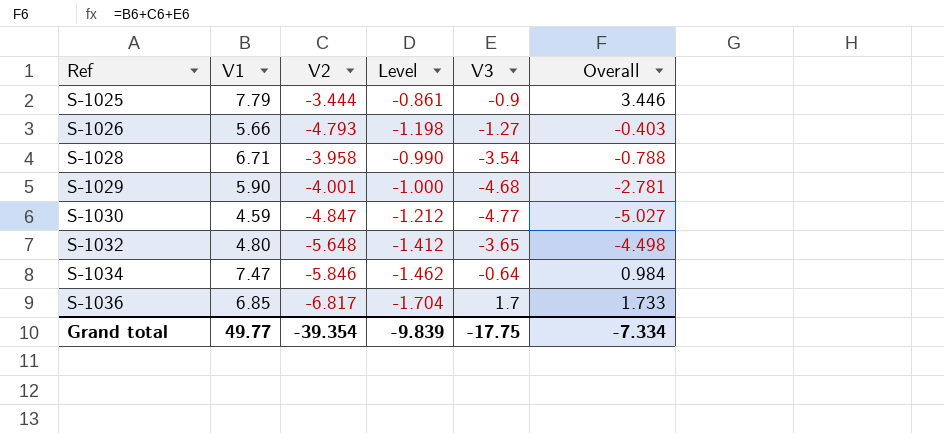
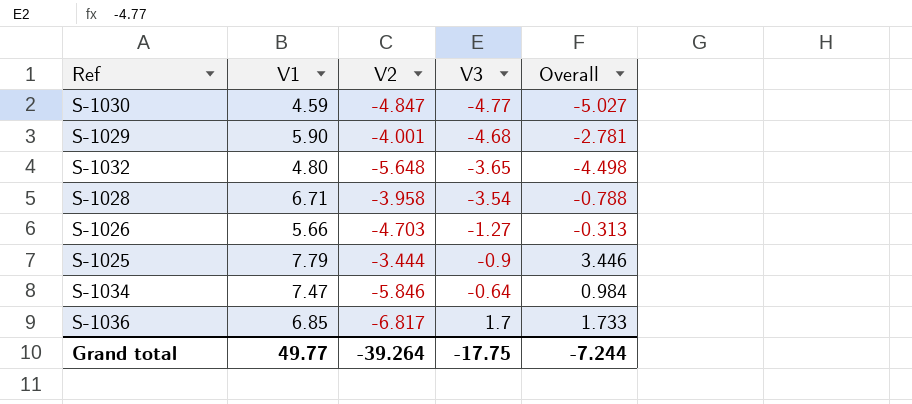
row order: Ref ascending -> V3 ascending
column Level | formula: [V2] * 0.25 -> none
S-1026 | V2: -4.793 -> -4.703
S-1026 | Overall: -0.403 -> -0.313
Grand total | V2: -39.354 -> -39.264
Grand total | Overall: -7.334 -> -7.244

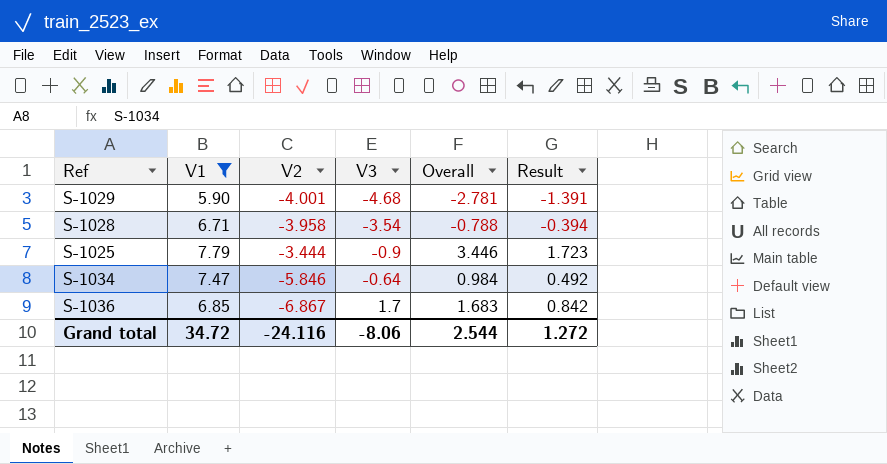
filter: none -> V1 >= 5.90
column Result | formula: none -> [Overall] * 0.5
S-1036 | V2: -6.817 -> -6.867
S-1036 | Overall: 1.733 -> 1.683
Grand total | V1: 49.77 -> 34.72
Grand total | V2: -39.264 -> -24.116
Grand total | V3: -17.75 -> -8.06
Grand total | Overall: -7.244 -> 2.544

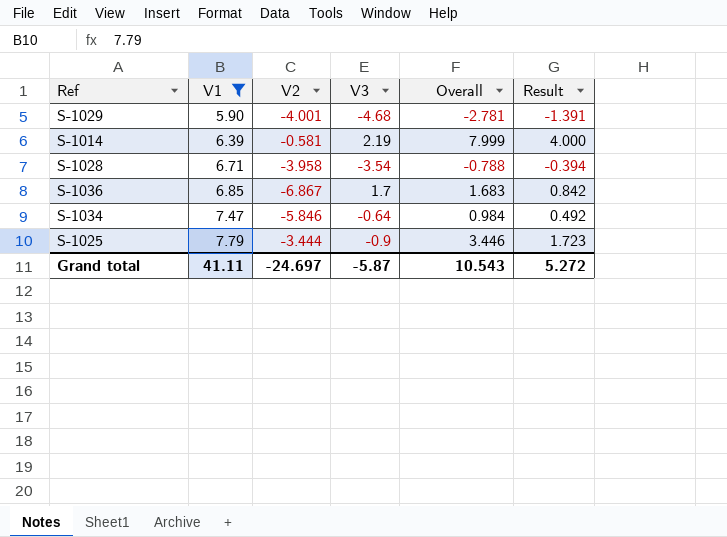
row order: V3 ascending -> V1 ascending
row S-1014: none -> 6.39 | -0.581 | 2.19 | 7.999 | 4.000
Grand total | V1: 34.72 -> 41.11
Grand total | V2: -24.116 -> -24.697
Grand total | V3: -8.06 -> -5.87
Grand total | Overall: 2.544 -> 10.543
Grand total | Result: 1.272 -> 5.272

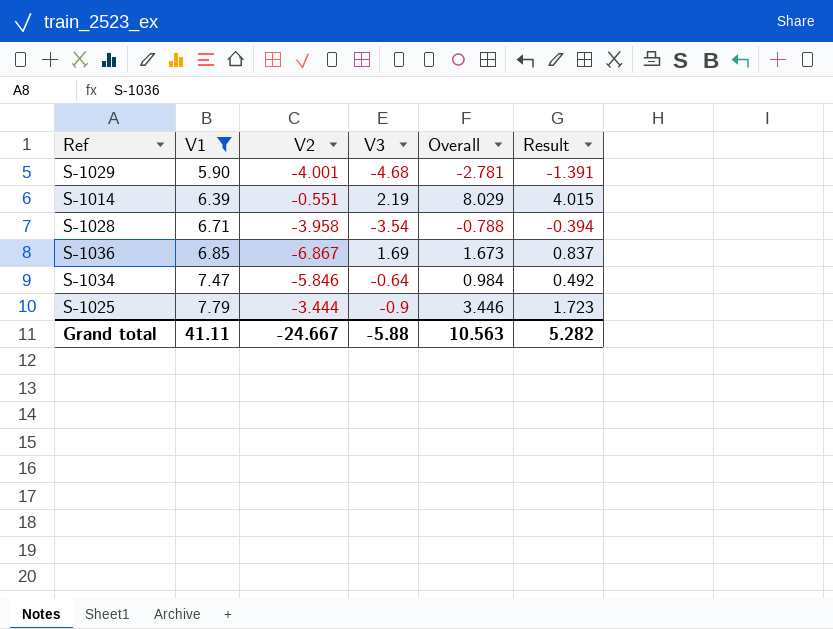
S-1014 | V2: -0.581 -> -0.551
S-1014 | Overall: 7.999 -> 8.029
S-1014 | Result: 4.000 -> 4.015
S-1036 | V3: 1.7 -> 1.69
S-1036 | Overall: 1.683 -> 1.673
S-1036 | Result: 0.842 -> 0.837
Grand total | V2: -24.697 -> -24.667
Grand total | V3: -5.87 -> -5.88
Grand total | Overall: 10.543 -> 10.563
Grand total | Result: 5.272 -> 5.282

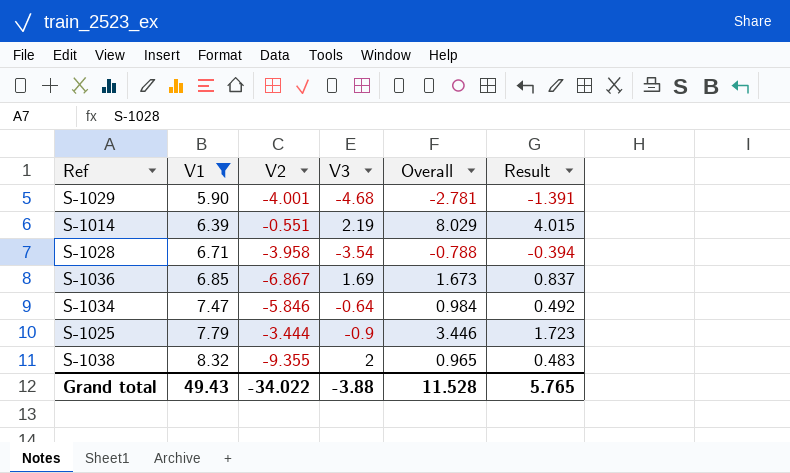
row S-1038: none -> 8.32 | -9.355 | 2 | 0.965 | 0.483
Grand total | V1: 41.11 -> 49.43
Grand total | V2: -24.667 -> -34.022
Grand total | V3: -5.88 -> -3.88
Grand total | Overall: 10.563 -> 11.528
Grand total | Result: 5.282 -> 5.765

